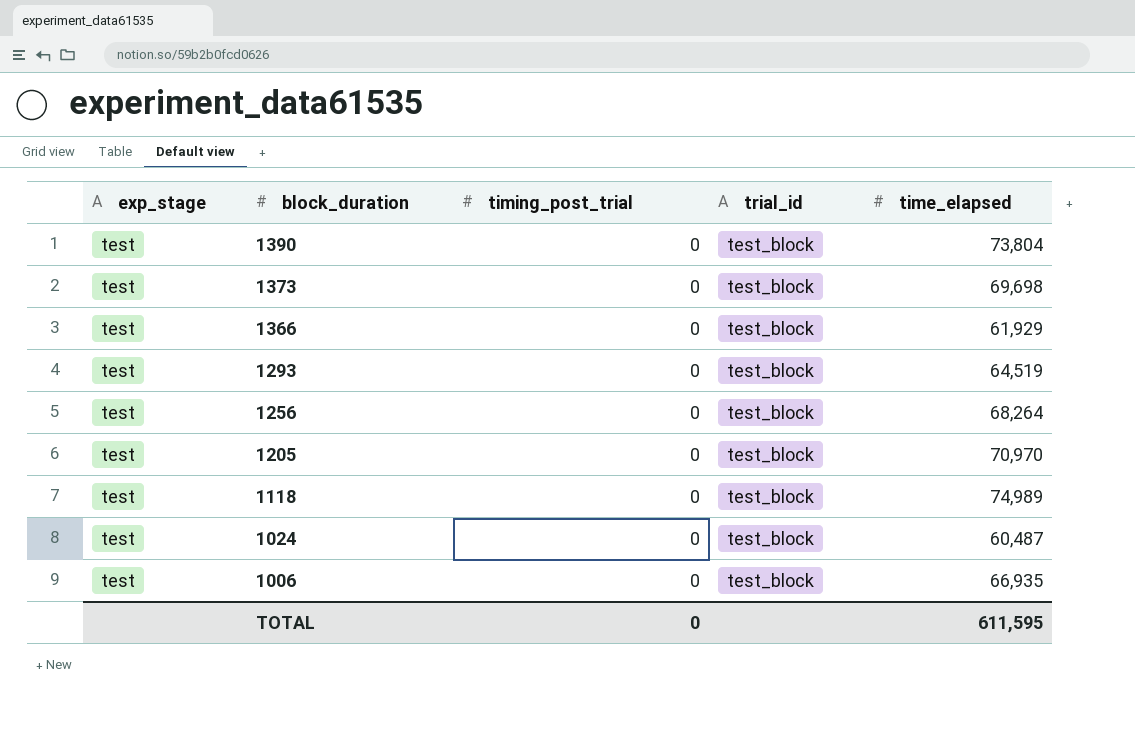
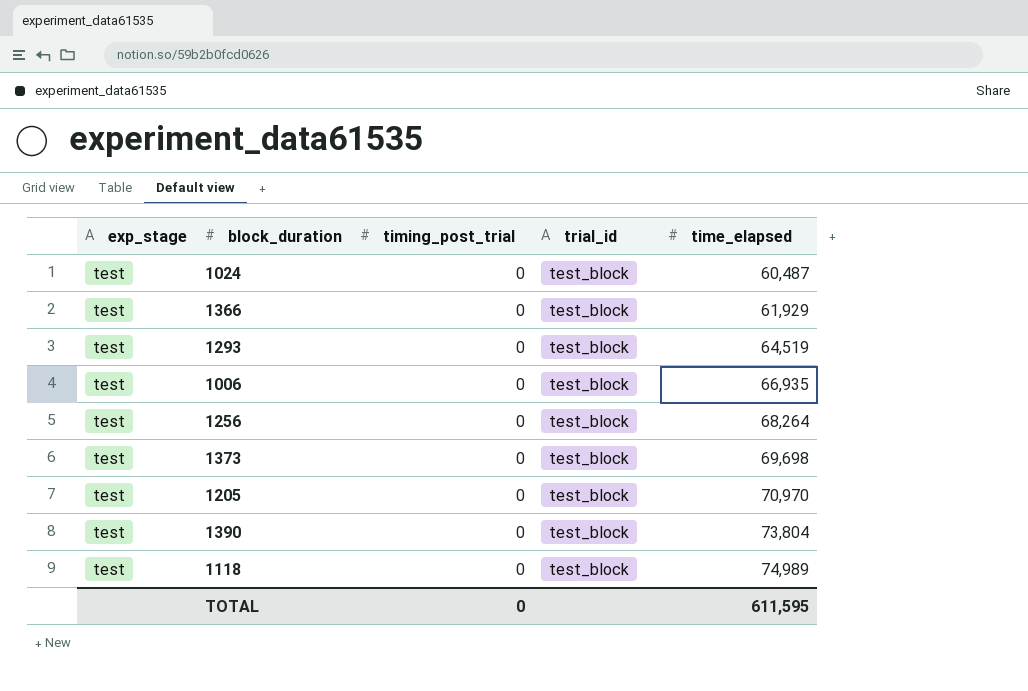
row order: block_duration descending -> time_elapsed ascending

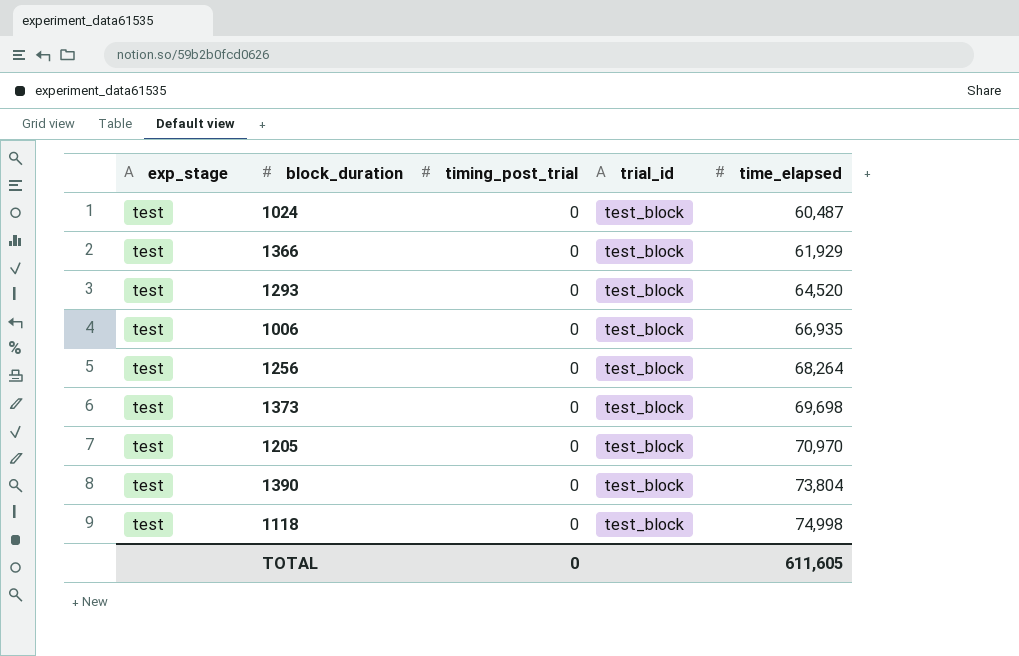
1293 | time_elapsed: 64,519 -> 64,520
1118 | time_elapsed: 74,989 -> 74,998
TOTAL | time_elapsed: 611,595 -> 611,605

